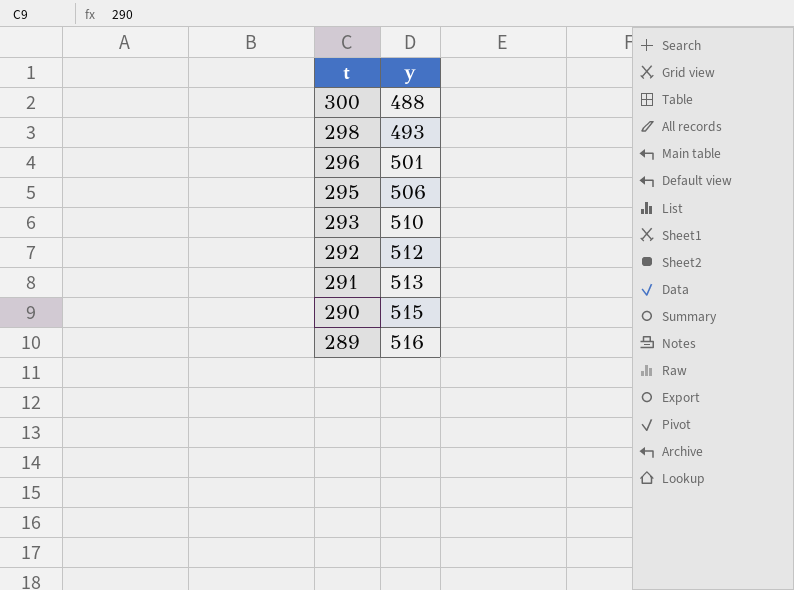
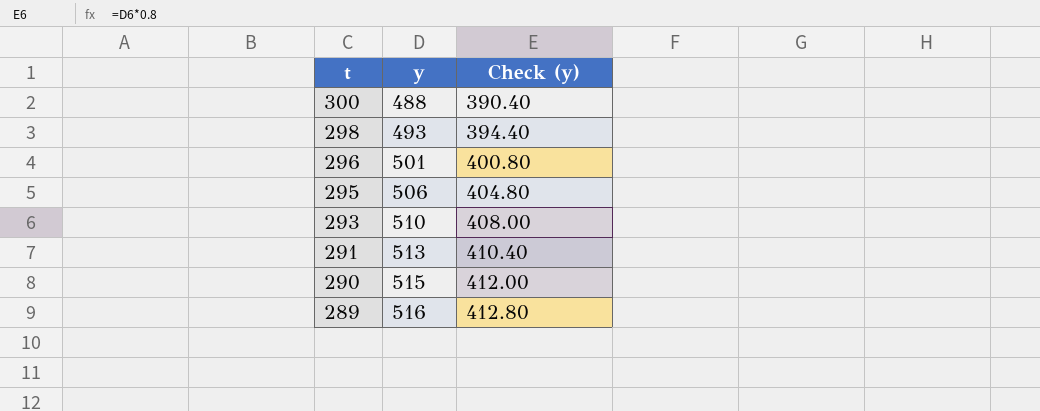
column Check (y) | formula: none -> [y] * 0.8
row 292: 512 -> none

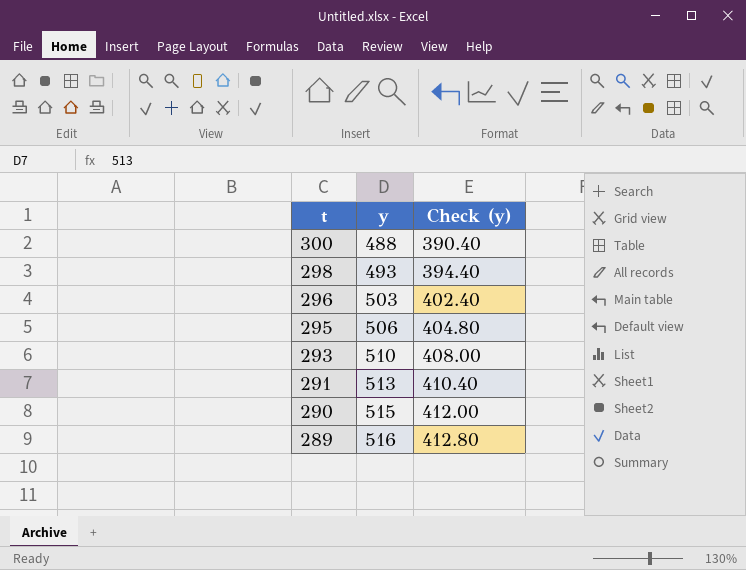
296 | y: 501 -> 503
296 | Check (y): 400.80 -> 402.40

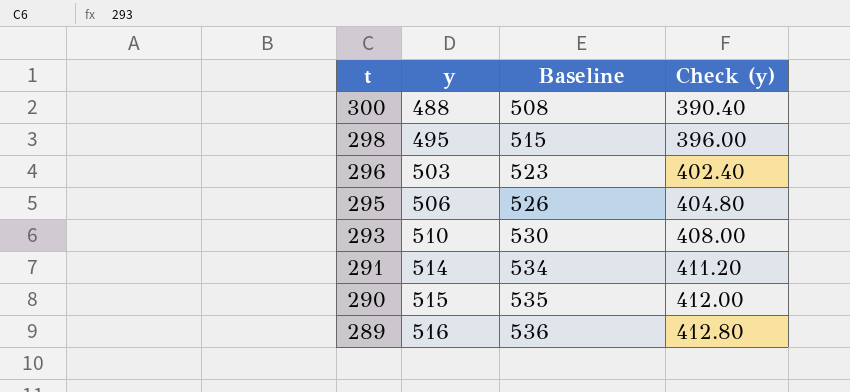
column Baseline | formula: none -> [y] + 20
298 | y: 493 -> 495
298 | Check (y): 394.40 -> 396.00
291 | y: 513 -> 514
291 | Check (y): 410.40 -> 411.20

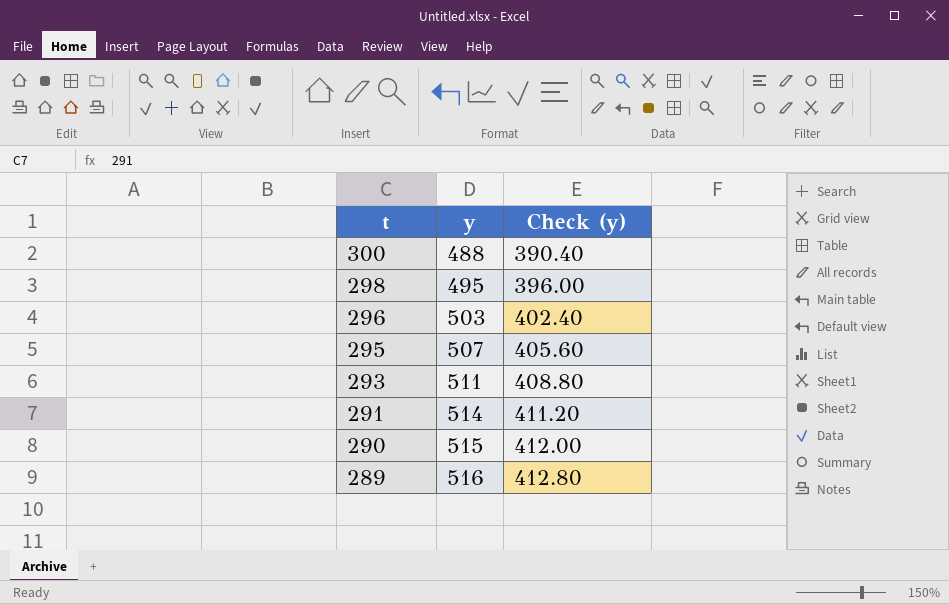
column Baseline | formula: [y] + 20 -> none
295 | y: 506 -> 507
295 | Check (y): 404.80 -> 405.60
293 | y: 510 -> 511
293 | Check (y): 408.00 -> 408.80

